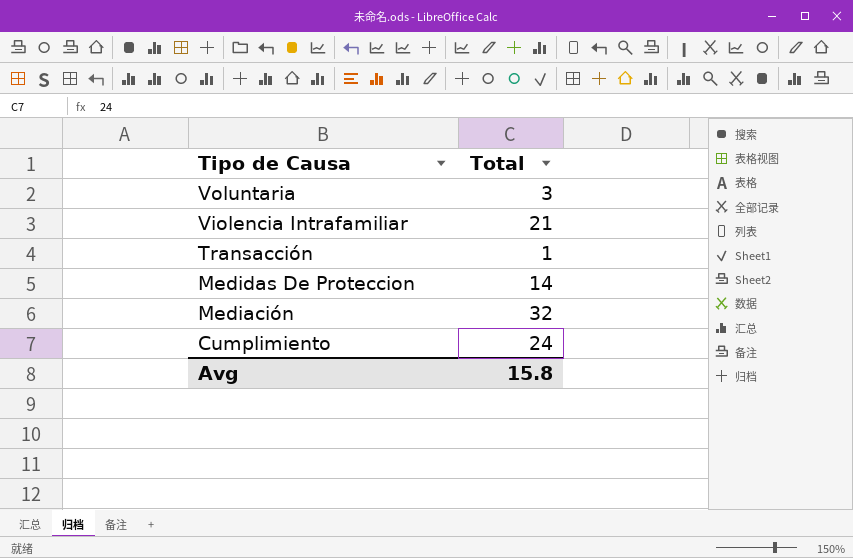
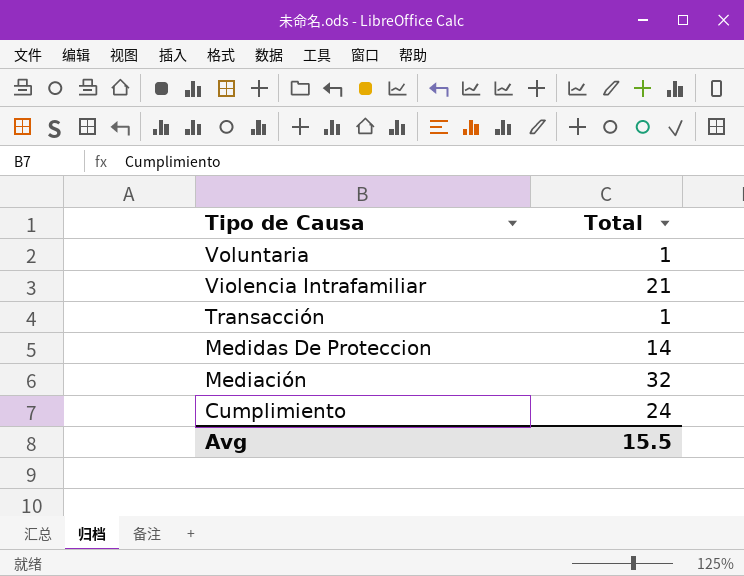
Voluntaria | Total: 3 -> 1
Avg | Total: 15.8 -> 15.5

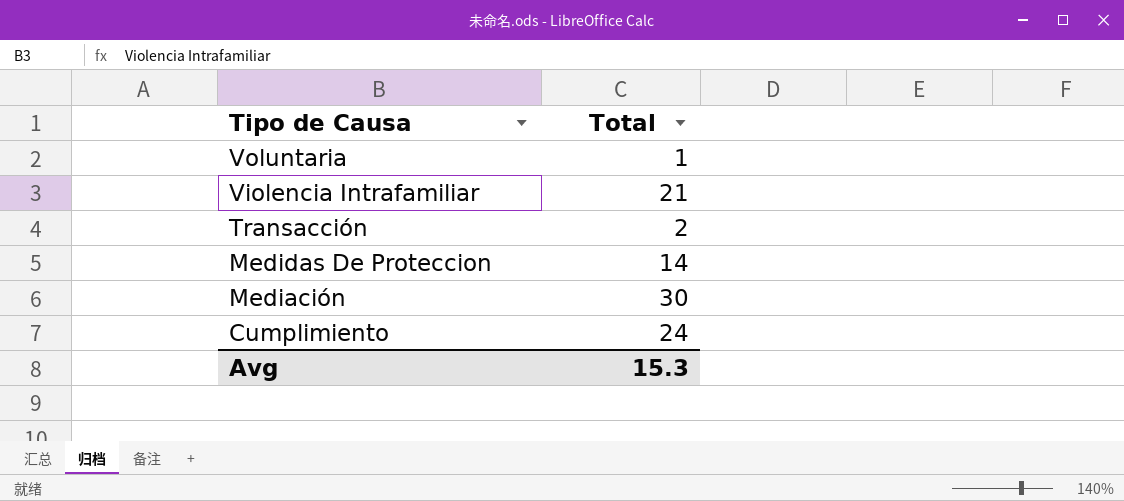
Transacción | Total: 1 -> 2
Mediación | Total: 32 -> 30
Avg | Total: 15.5 -> 15.3

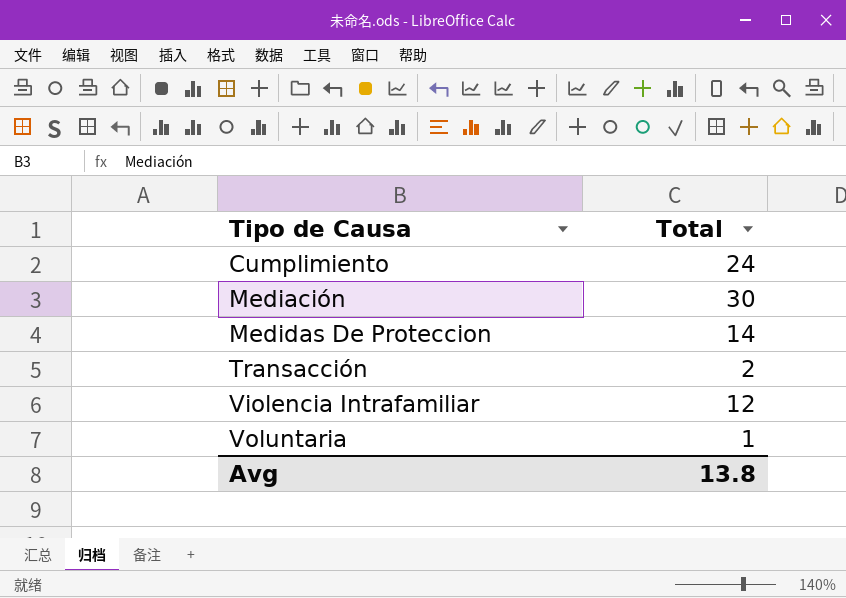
row order: Tipo de Causa descending -> Tipo de Causa ascending
Violencia Intrafamiliar | Total: 21 -> 12
Avg | Total: 15.3 -> 13.8

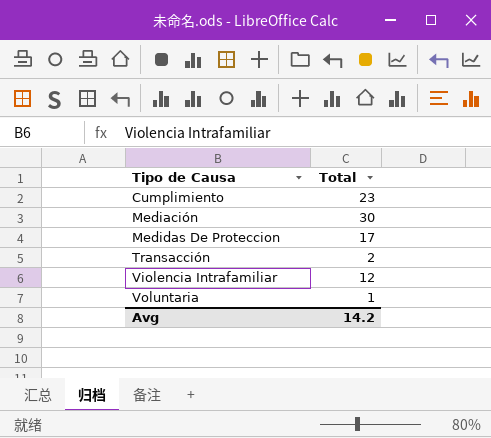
Cumplimiento | Total: 24 -> 23
Medidas De Proteccion | Total: 14 -> 17
Avg | Total: 13.8 -> 14.2

